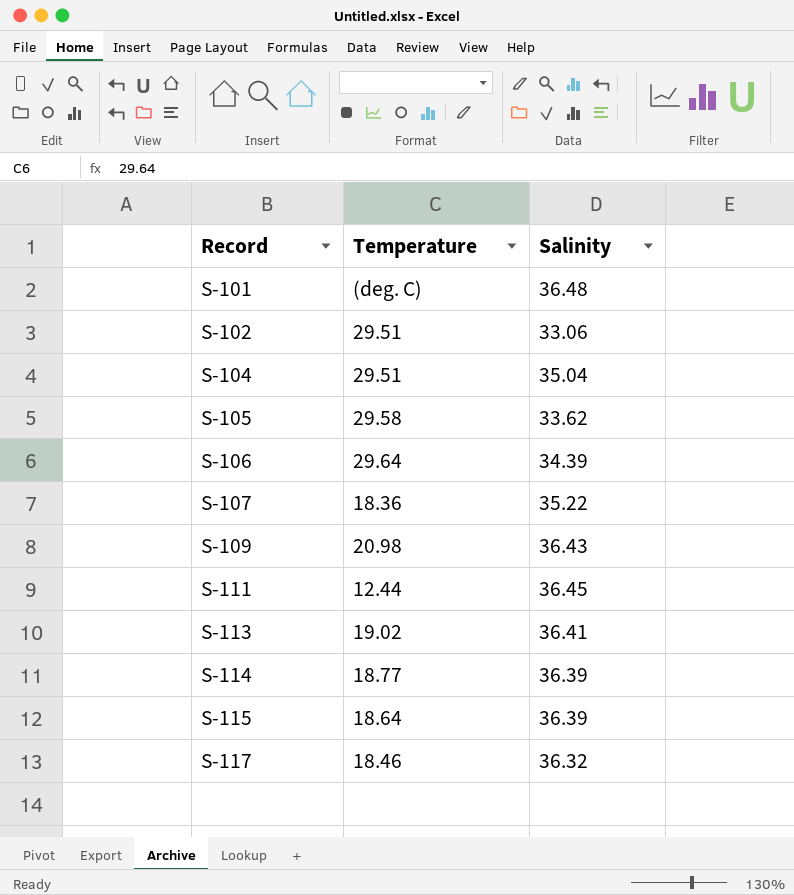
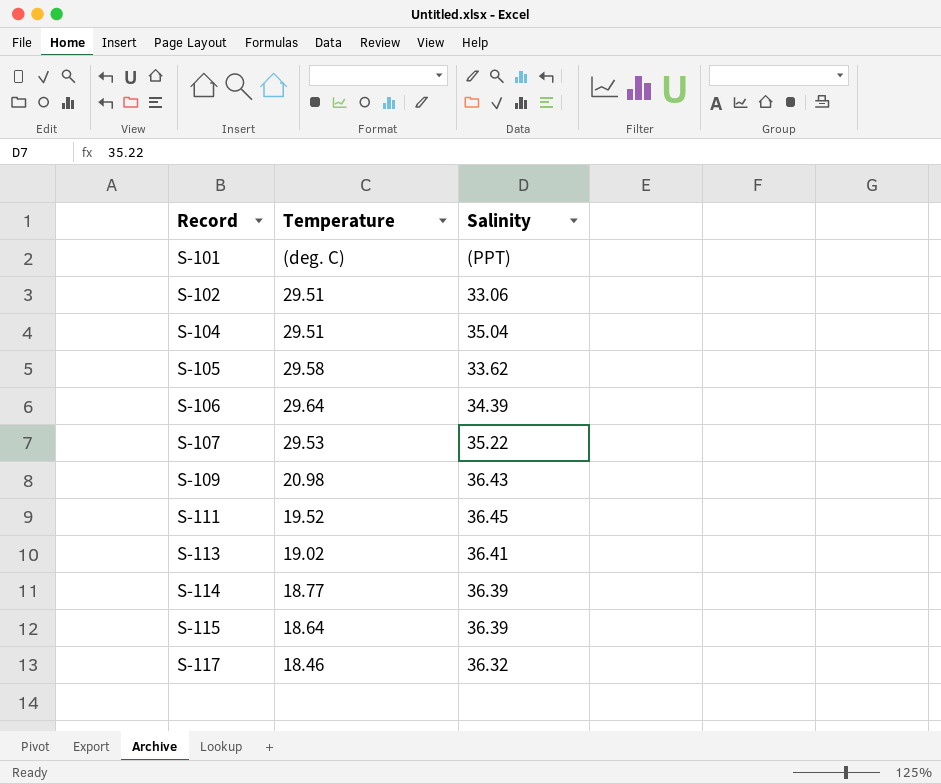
S-101 | Salinity: 36.48 -> (PPT)
S-107 | Temperature: 18.36 -> 29.53
S-111 | Temperature: 12.44 -> 19.52

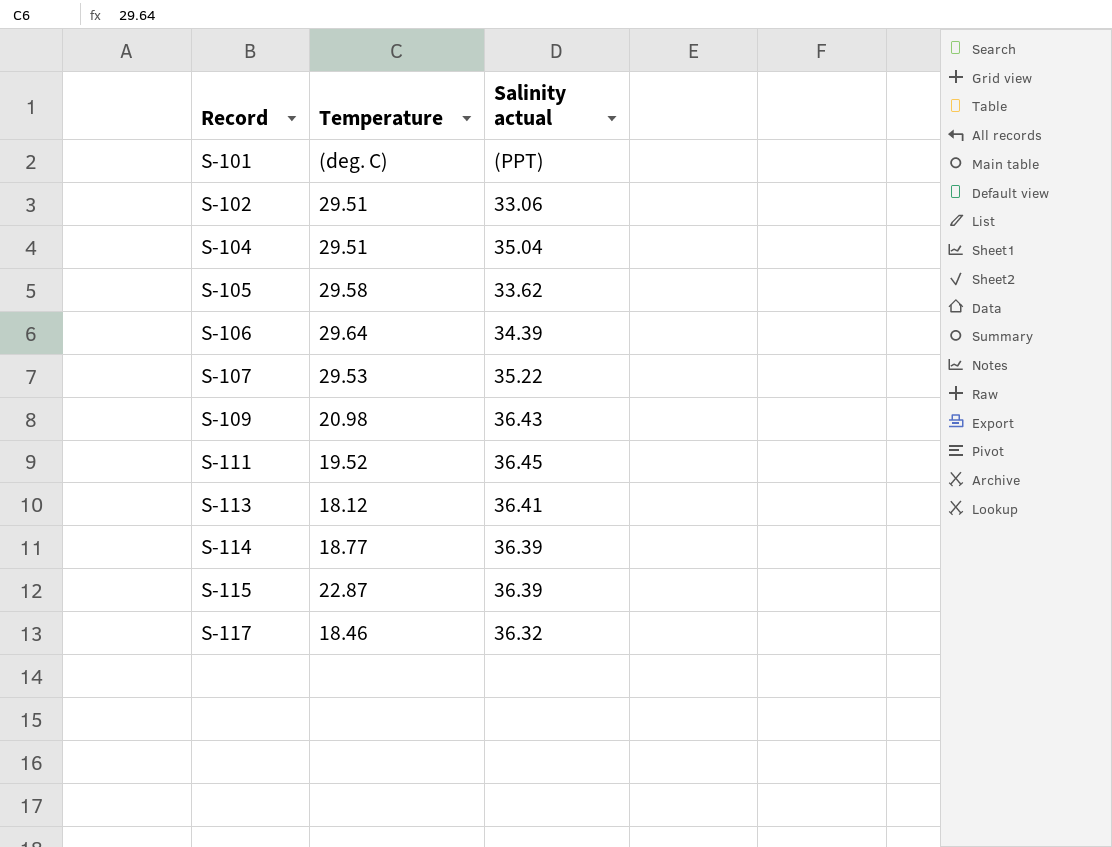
column name: Salinity -> Salinity actual
S-113 | Temperature: 19.02 -> 18.12
S-115 | Temperature: 18.64 -> 22.87

